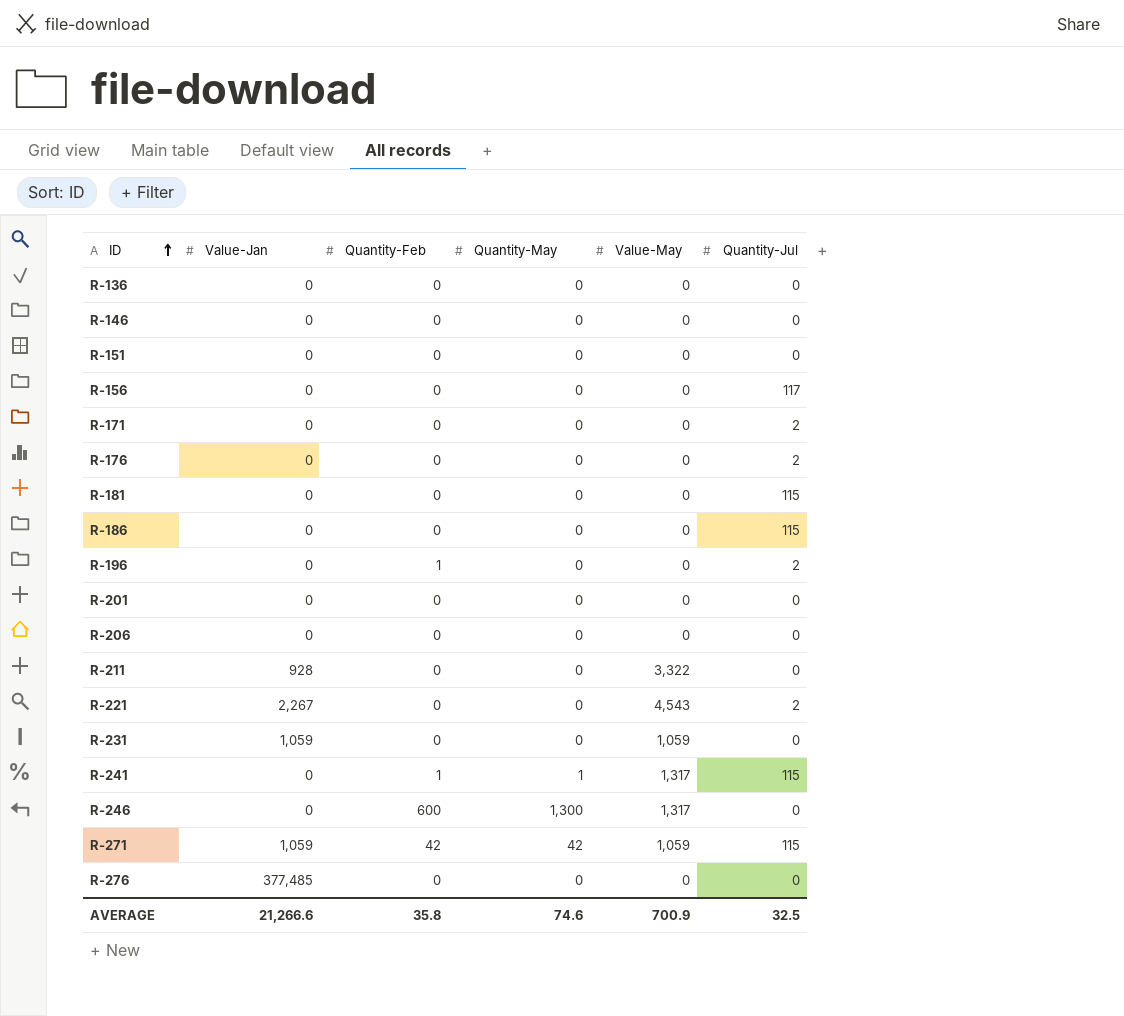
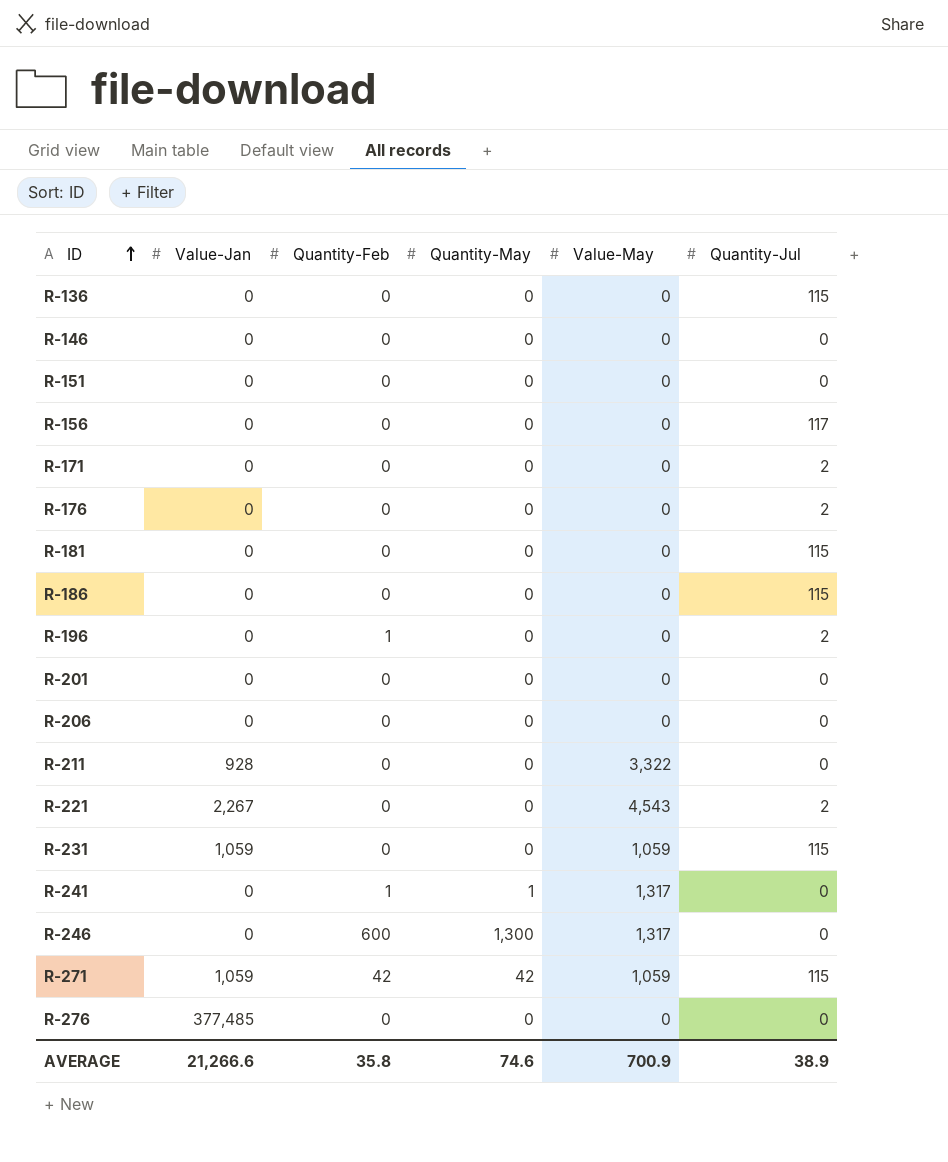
R-136 | Quantity-Jul: 0 -> 115
R-231 | Quantity-Jul: 0 -> 115
R-241 | Quantity-Jul: 115 -> 0
AVERAGE | Quantity-Jul: 32.5 -> 38.9

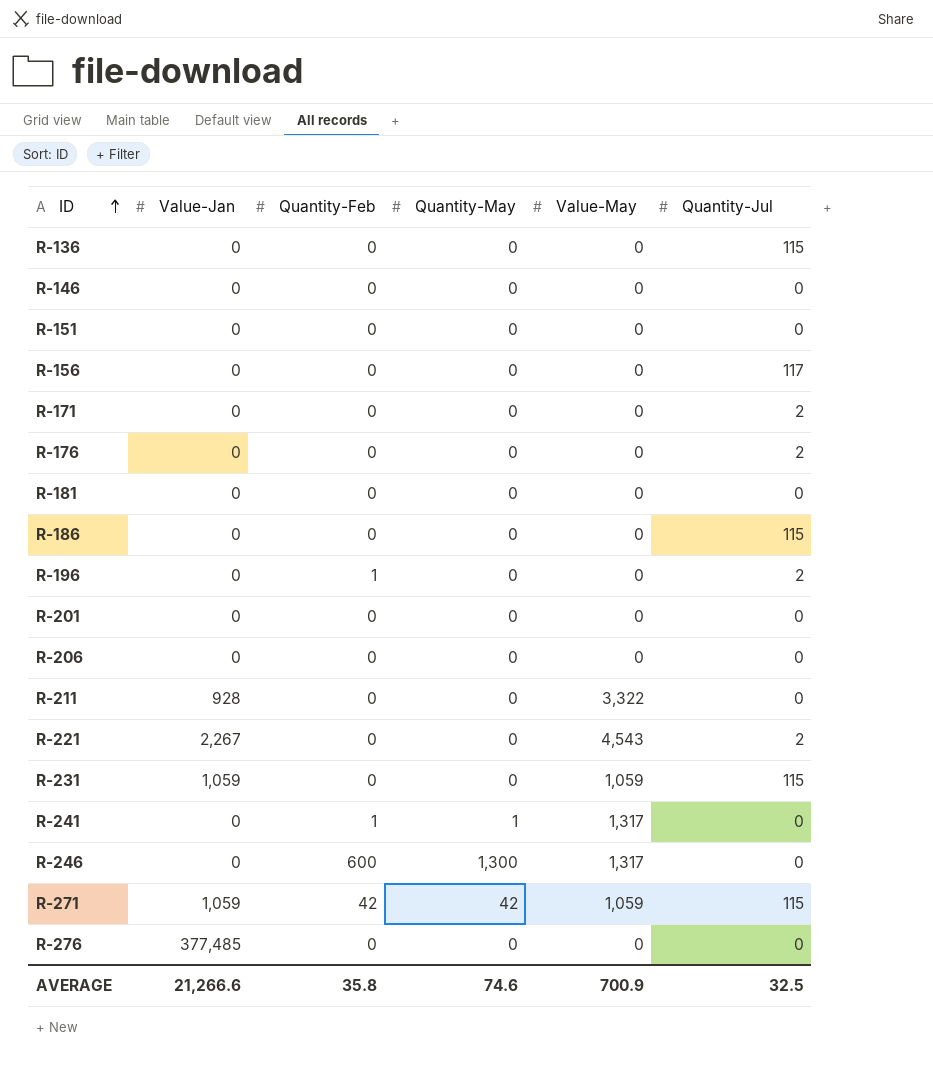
R-181 | Quantity-Jul: 115 -> 0
AVERAGE | Quantity-Jul: 38.9 -> 32.5

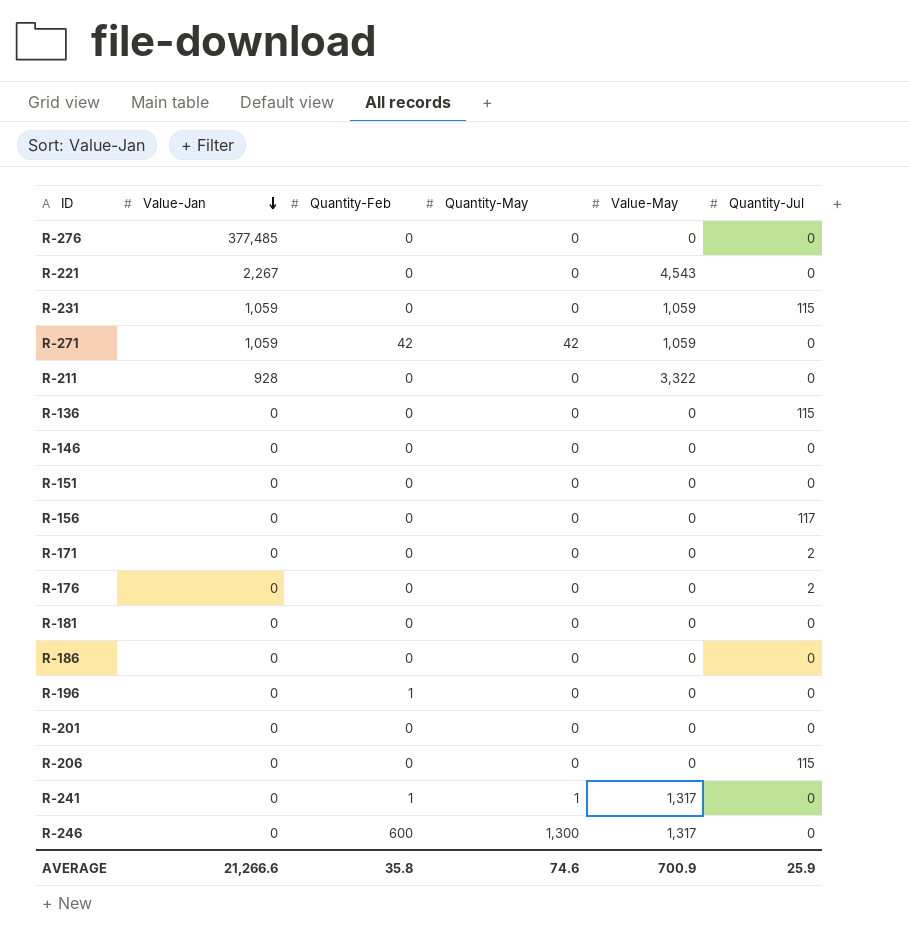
row order: ID ascending -> Value-Jan descending
R-221 | Quantity-Jul: 2 -> 0
R-271 | Quantity-Jul: 115 -> 0
R-186 | Quantity-Jul: 115 -> 0
R-196 | Quantity-Jul: 2 -> 0
R-206 | Quantity-Jul: 0 -> 115
AVERAGE | Quantity-Jul: 32.5 -> 25.9

